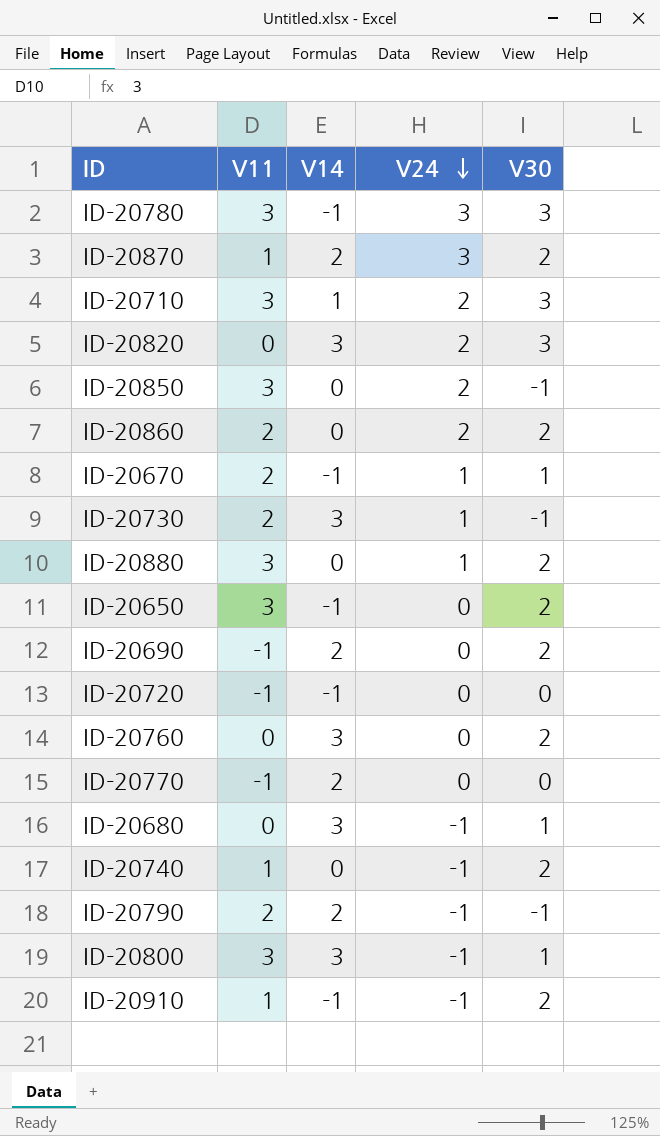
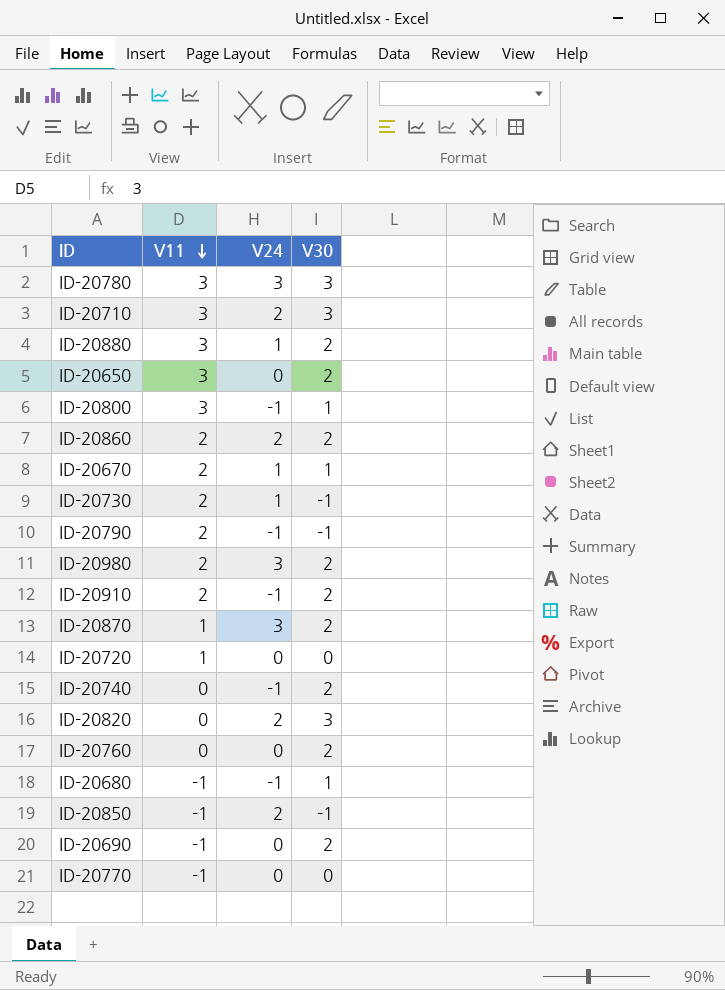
row order: V24 descending -> V11 descending
column V14 | position: 3 -> none
row ID-20980: none -> 2 | 3 | 2
ID-20910 | V11: 1 -> 2
ID-20720 | V11: -1 -> 1
ID-20740 | V11: 1 -> 0
ID-20680 | V11: 0 -> -1
ID-20850 | V11: 3 -> -1

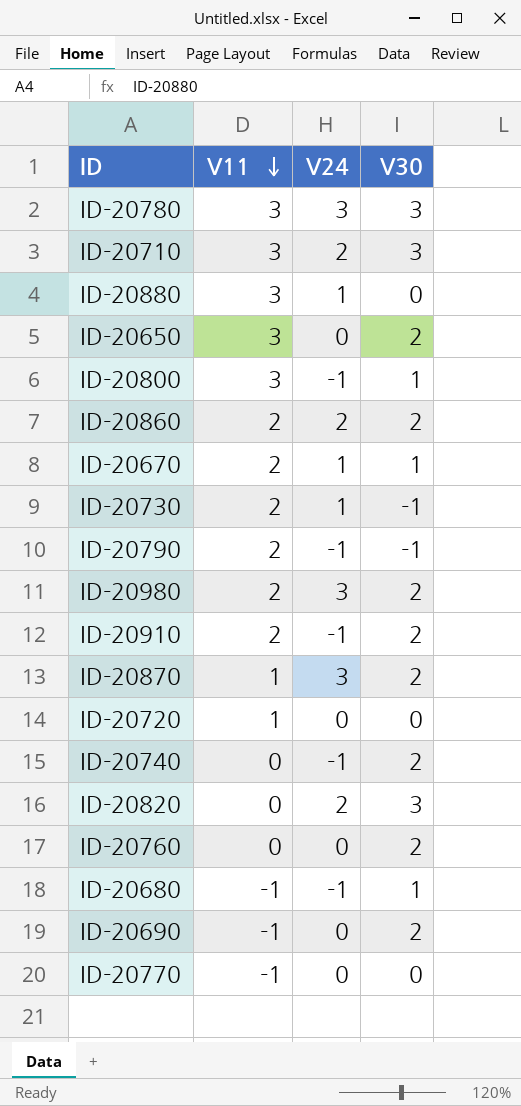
row ID-20850: -1 | 2 | -1 -> none
ID-20880 | V30: 2 -> 0

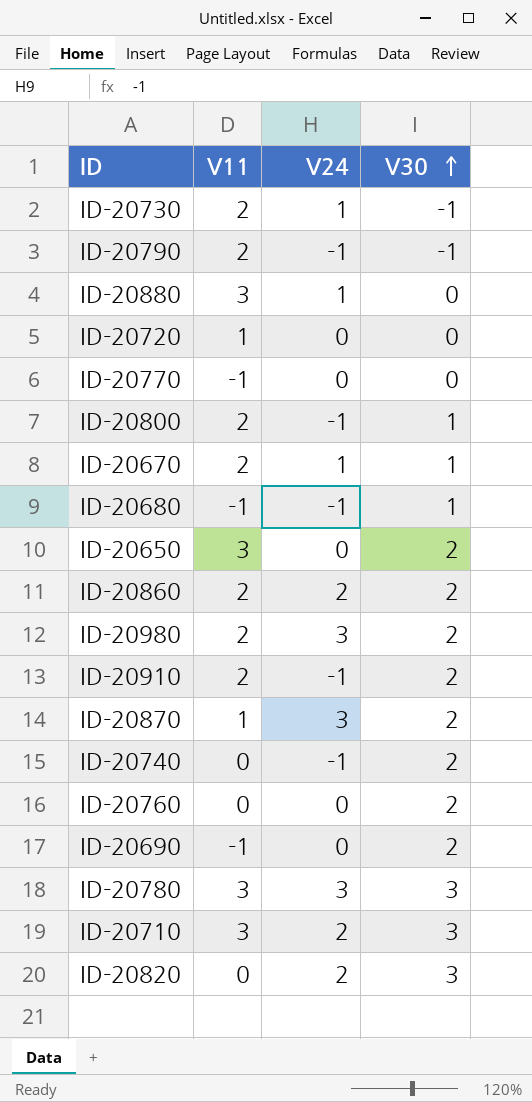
row order: V11 descending -> V30 ascending
ID-20800 | V11: 3 -> 2

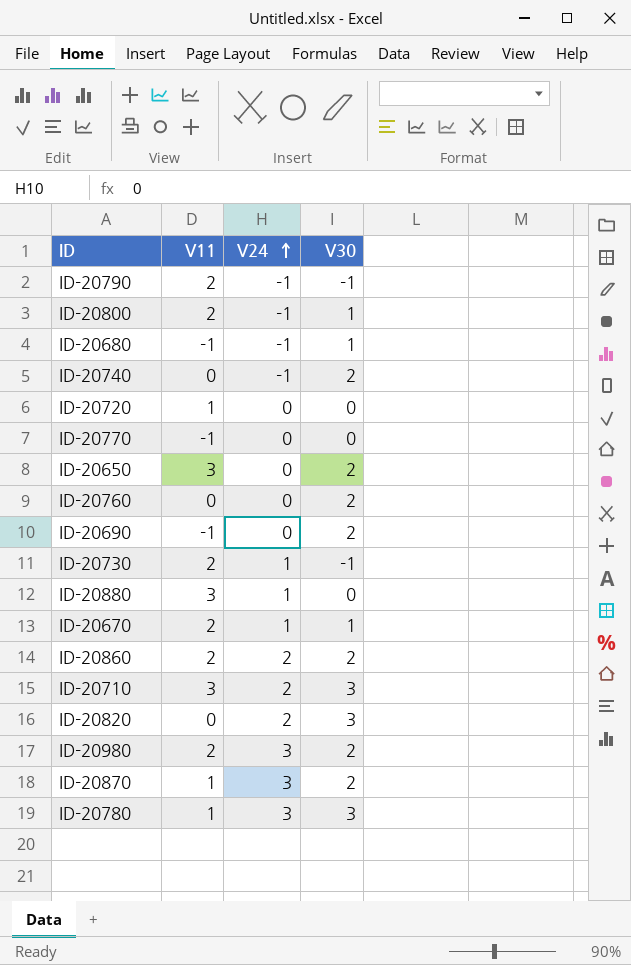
row order: V30 ascending -> V24 ascending
row ID-20910: 2 | -1 | 2 -> none
ID-20780 | V11: 3 -> 1

